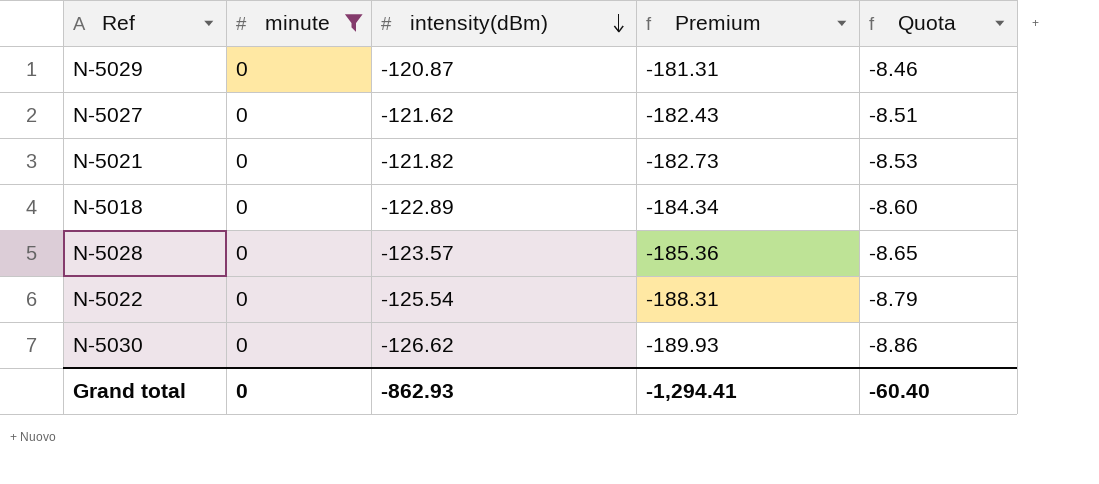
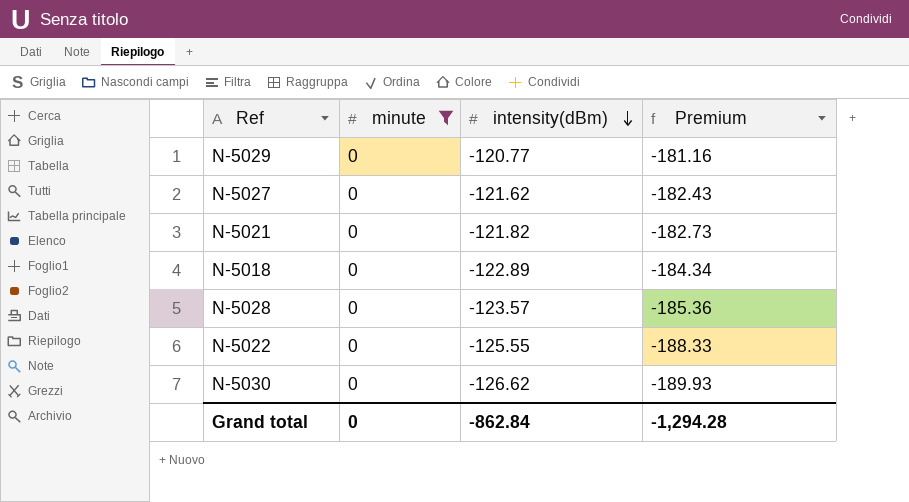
column Quota | formula: [intensity(dBm)] * 0.07 -> none
N-5029 | intensity(dBm): -120.87 -> -120.77
N-5029 | Premium: -181.31 -> -181.16
N-5022 | intensity(dBm): -125.54 -> -125.55
N-5022 | Premium: -188.31 -> -188.33
Grand total | intensity(dBm): -862.93 -> -862.84
Grand total | Premium: -1,294.41 -> -1,294.28

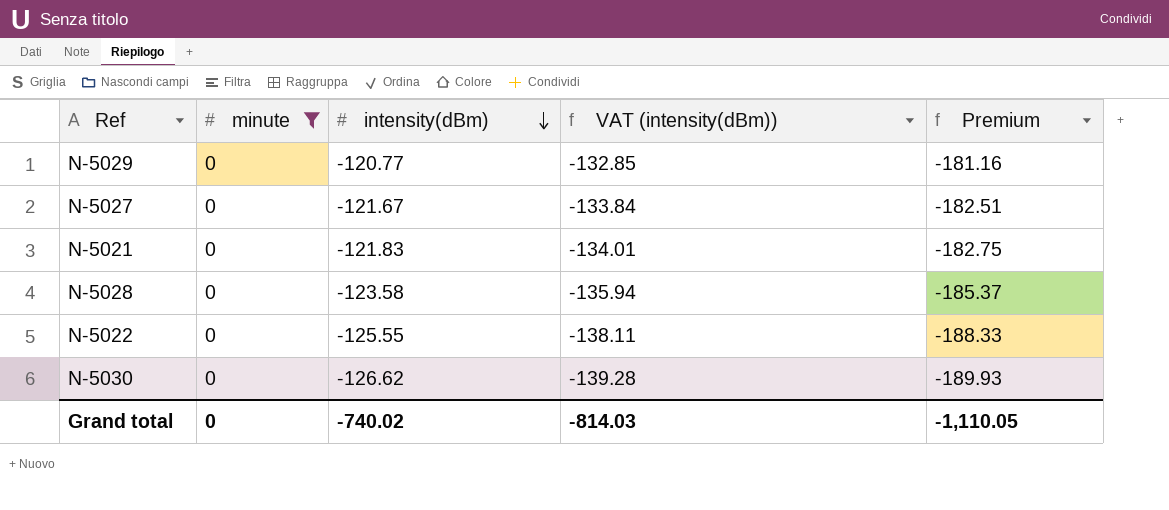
column VAT (intensity(dBm)) | formula: none -> [intensity(dBm)] * 1.1
row N-5018: 0 | -122.89 | -184.34 -> none
N-5027 | intensity(dBm): -121.62 -> -121.67
N-5027 | Premium: -182.43 -> -182.51
N-5021 | intensity(dBm): -121.82 -> -121.83
N-5021 | Premium: -182.73 -> -182.75
N-5028 | intensity(dBm): -123.57 -> -123.58
N-5028 | Premium: -185.36 -> -185.37
Grand total | intensity(dBm): -862.84 -> -740.02
Grand total | Premium: -1,294.28 -> -1,110.05

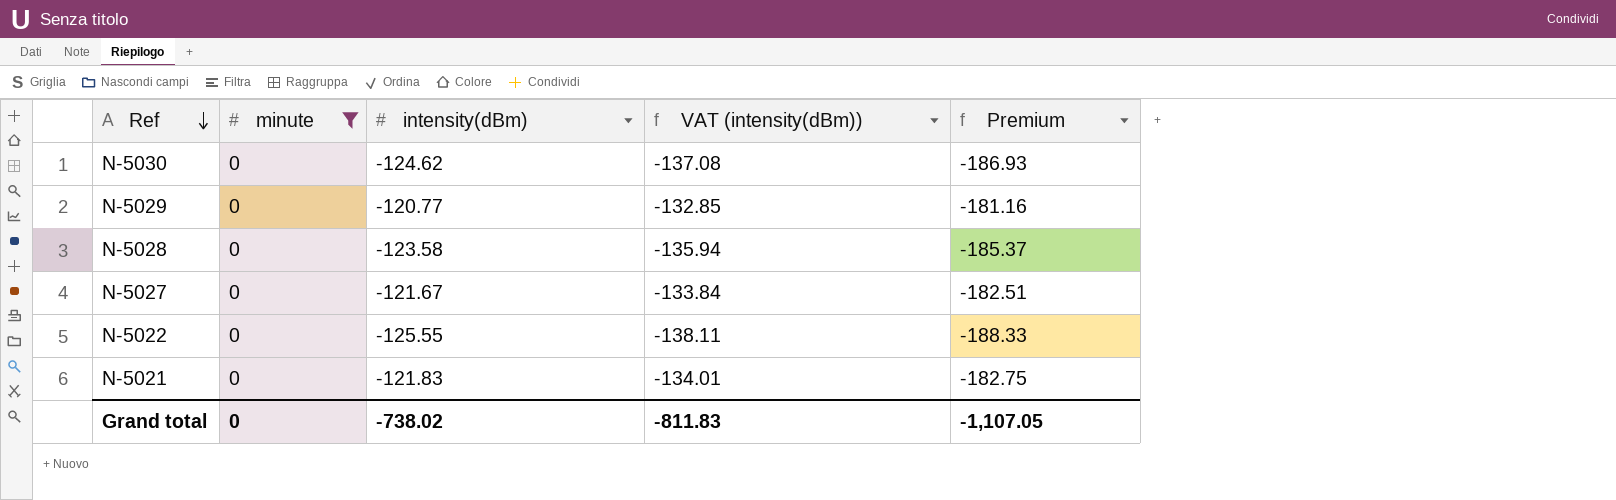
row order: intensity(dBm) descending -> Ref descending
N-5030 | intensity(dBm): -126.62 -> -124.62
N-5030 | VAT (intensity(dBm)): -139.28 -> -137.08
N-5030 | Premium: -189.93 -> -186.93
Grand total | intensity(dBm): -740.02 -> -738.02
Grand total | VAT (intensity(dBm)): -814.03 -> -811.83
Grand total | Premium: -1,110.05 -> -1,107.05

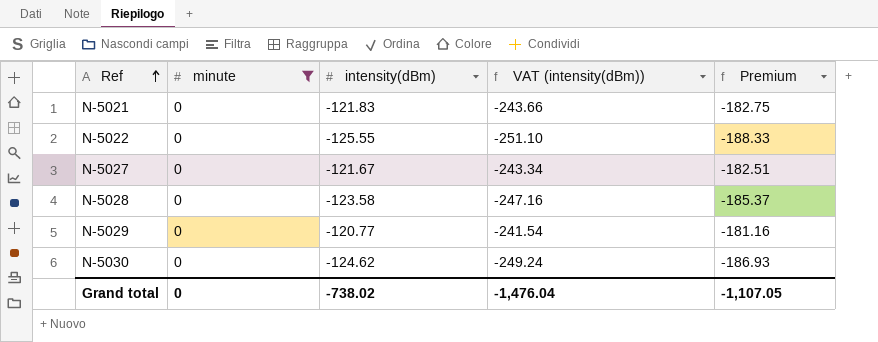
row order: Ref descending -> Ref ascending
column VAT (intensity(dBm)) | formula: [intensity(dBm)] * 1.1 -> [intensity(dBm)] * 2
Grand total | VAT (intensity(dBm)): -811.83 -> -1,476.04

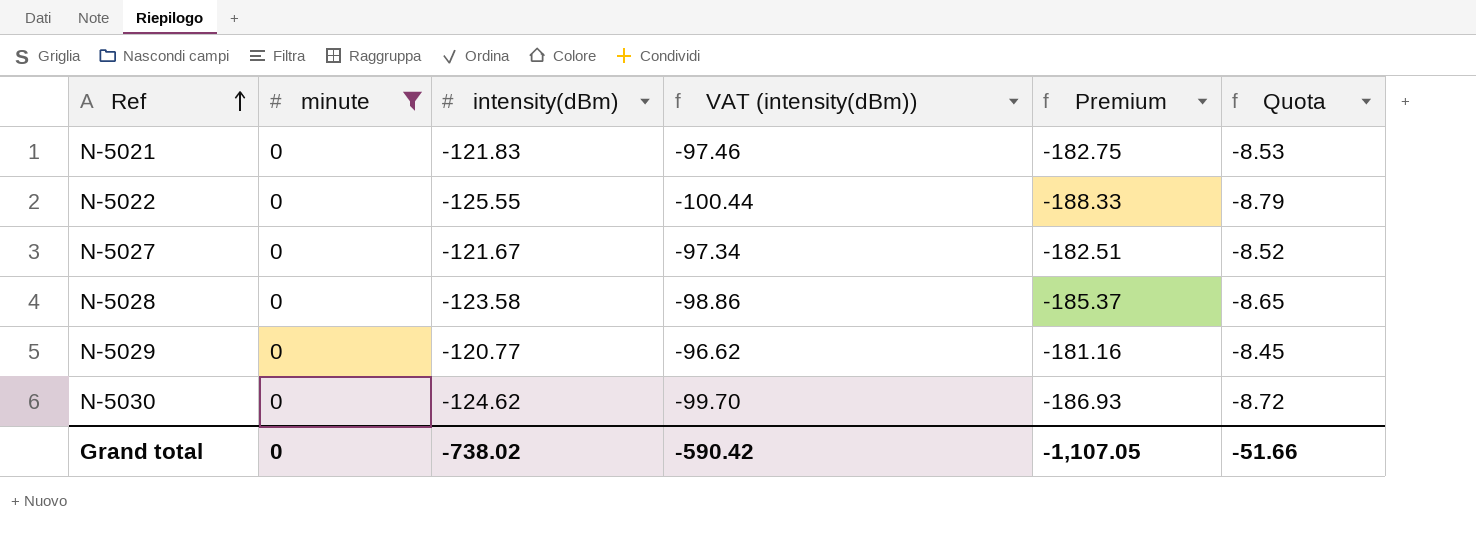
column VAT (intensity(dBm)) | formula: [intensity(dBm)] * 2 -> [intensity(dBm)] * 0.8
column Quota | formula: none -> [intensity(dBm)] * 0.07
Grand total | VAT (intensity(dBm)): -1,476.04 -> -590.42

